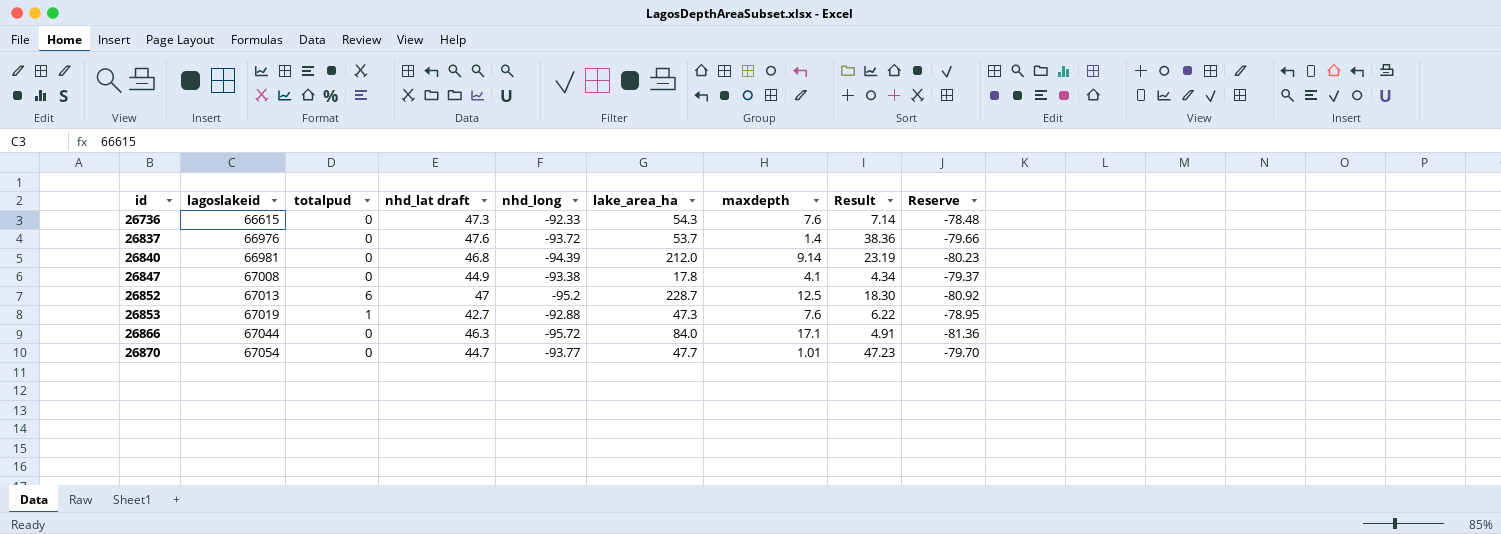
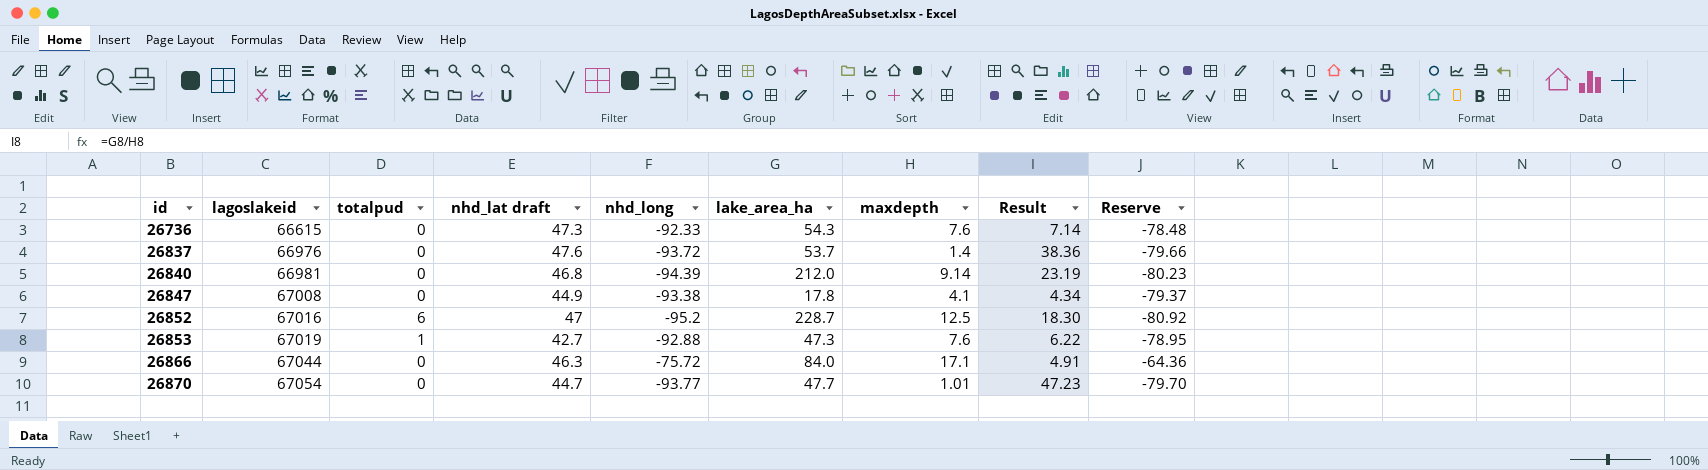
26852 | lagoslakeid: 67013 -> 67016
26866 | nhd_long: -95.72 -> -75.72
26866 | Reserve: -81.36 -> -64.36

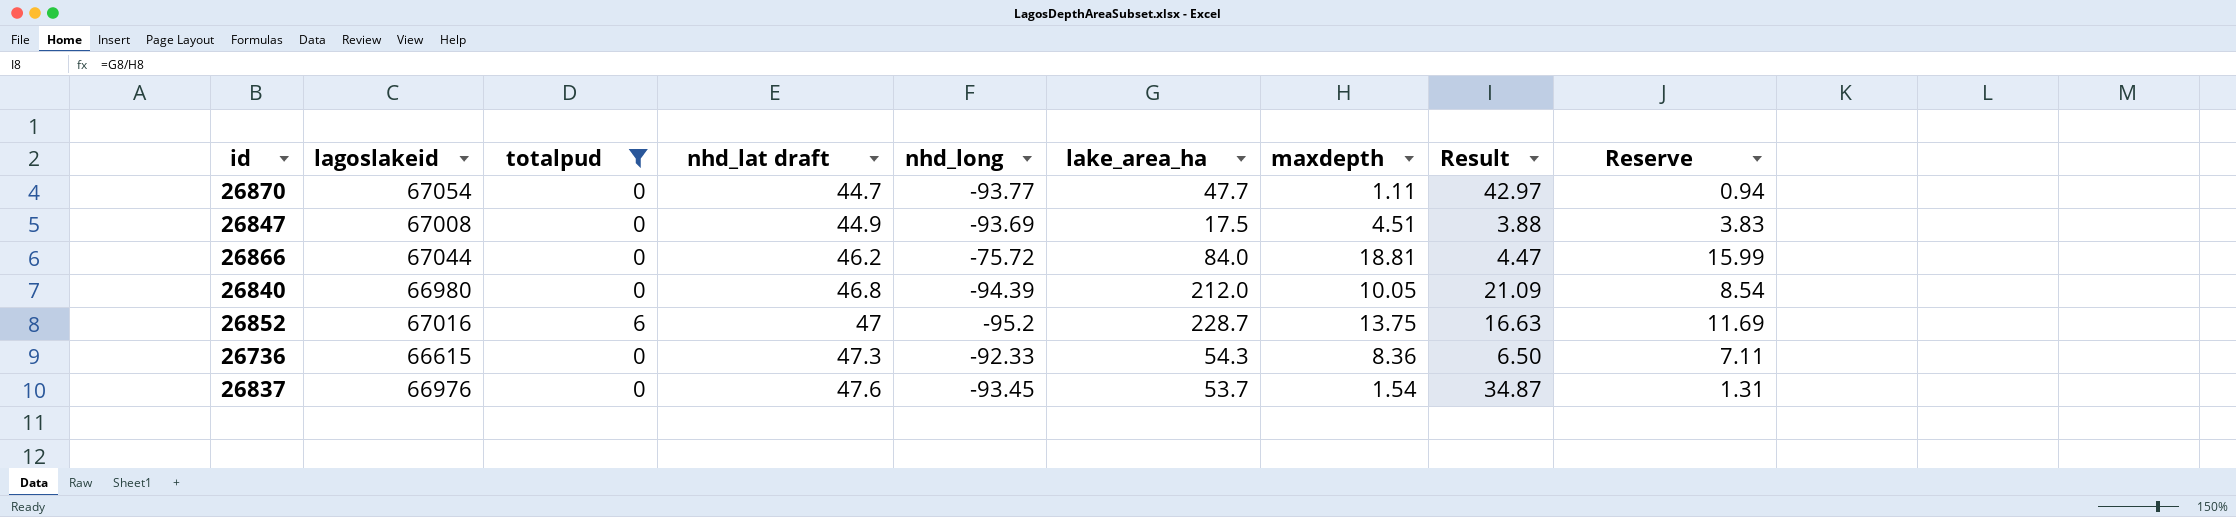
filter: none -> totalpud != 1
row order: id ascending -> nhd_lat draft ascending
column Reserve | formula: [nhd_long] * 0.85 -> [maxdepth] * 0.85
26870 | maxdepth: 1.01 -> 1.11
26870 | Result: 47.23 -> 42.97
26847 | nhd_long: -93.38 -> -93.69
26847 | lake_area_ha: 17.8 -> 17.5
26847 | maxdepth: 4.1 -> 4.51
26847 | Result: 4.34 -> 3.88
26866 | nhd_lat draft: 46.3 -> 46.2
26866 | maxdepth: 17.1 -> 18.81
26866 | Result: 4.91 -> 4.47
26840 | lagoslakeid: 66981 -> 66980
26840 | maxdepth: 9.14 -> 10.05
26840 | Result: 23.19 -> 21.09
26852 | maxdepth: 12.5 -> 13.75
26852 | Result: 18.30 -> 16.63
26736 | maxdepth: 7.6 -> 8.36
26736 | Result: 7.14 -> 6.50
26837 | nhd_long: -93.72 -> -93.45
26837 | maxdepth: 1.4 -> 1.54
26837 | Result: 38.36 -> 34.87

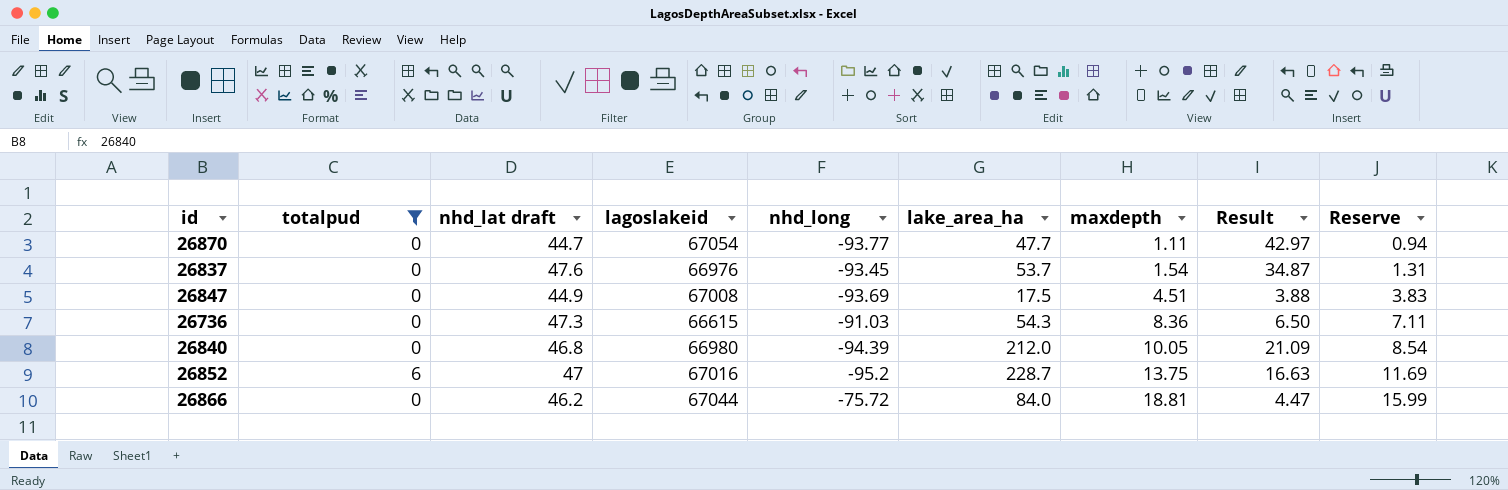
row order: nhd_lat draft ascending -> maxdepth ascending
column lagoslakeid | position: 2 -> 4
26736 | nhd_long: -92.33 -> -91.03

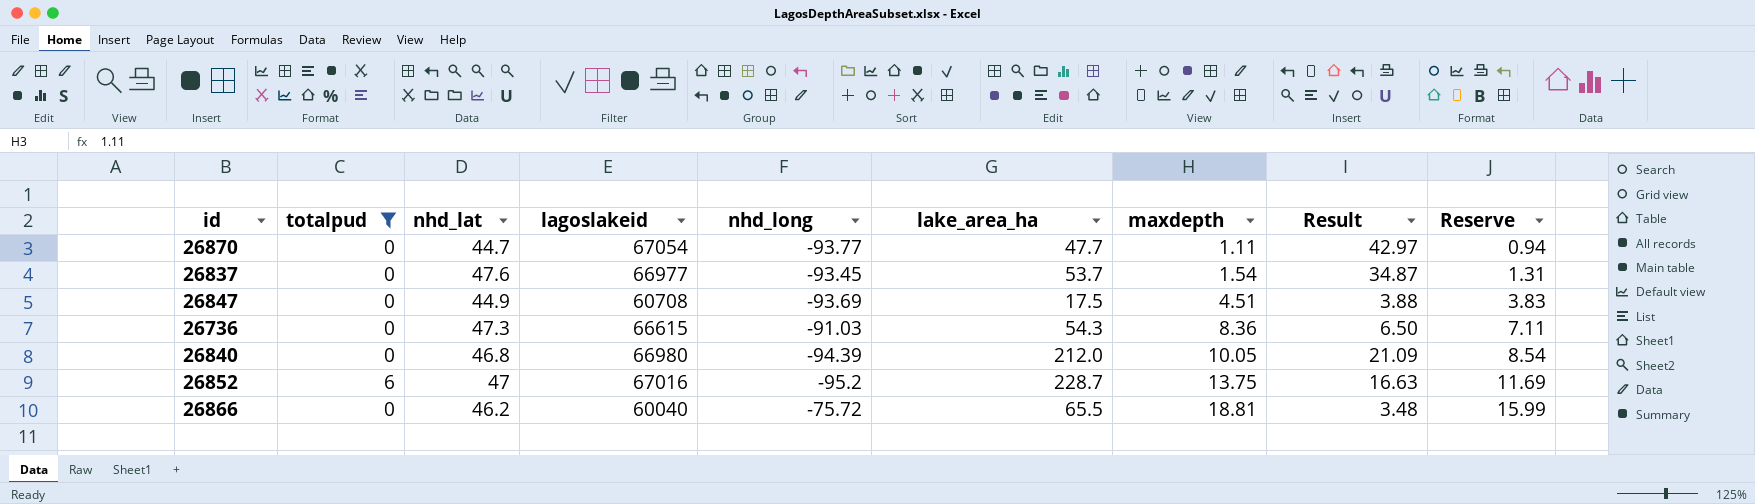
column name: nhd_lat draft -> nhd_lat
26837 | lagoslakeid: 66976 -> 66977
26847 | lagoslakeid: 67008 -> 60708
26866 | lagoslakeid: 67044 -> 60040
26866 | lake_area_ha: 84.0 -> 65.5
26866 | Result: 4.47 -> 3.48

